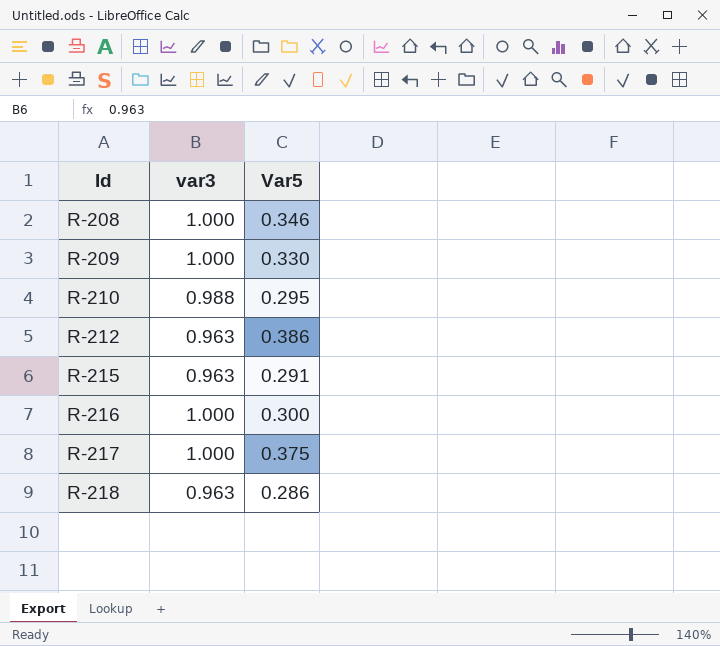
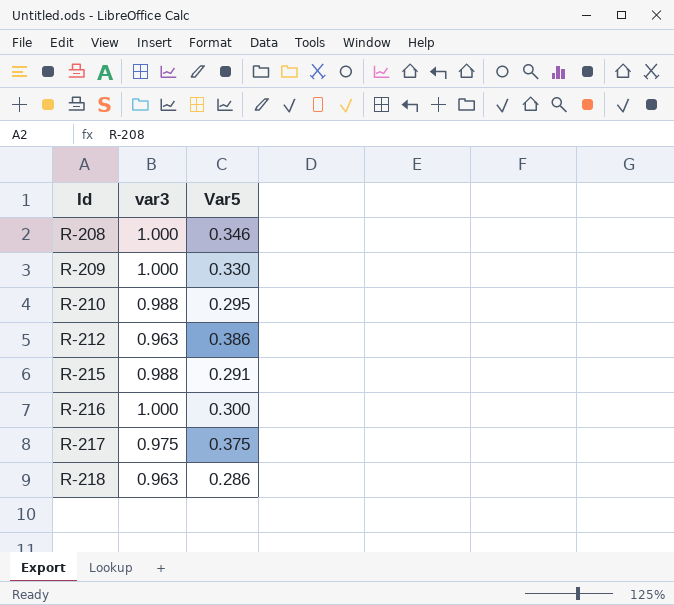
R-215 | var3: 0.963 -> 0.988
R-217 | var3: 1.000 -> 0.975

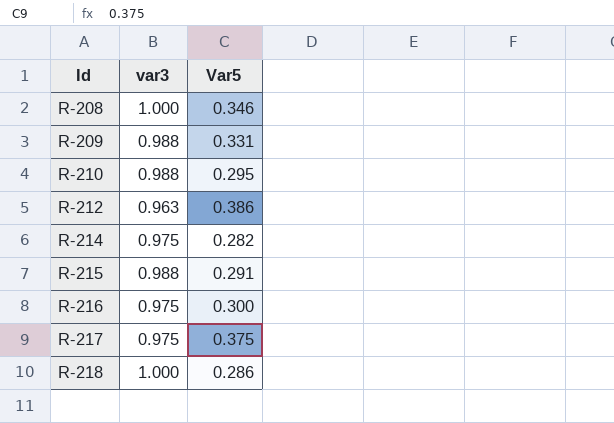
R-209 | var3: 1.000 -> 0.988
R-209 | Var5: 0.330 -> 0.331
row R-214: none -> 0.975 | 0.282
R-216 | var3: 1.000 -> 0.975
R-218 | var3: 0.963 -> 1.000

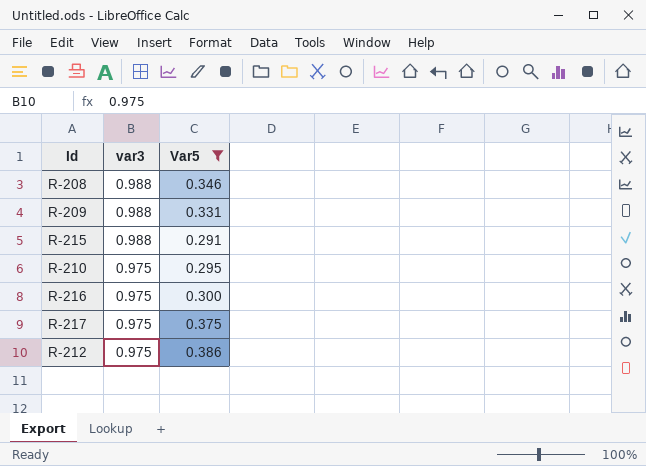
filter: none -> Var5 >= 0.291
row order: Id ascending -> var3 descending
R-208 | var3: 1.000 -> 0.988
R-210 | var3: 0.988 -> 0.975
R-212 | var3: 0.963 -> 0.975

